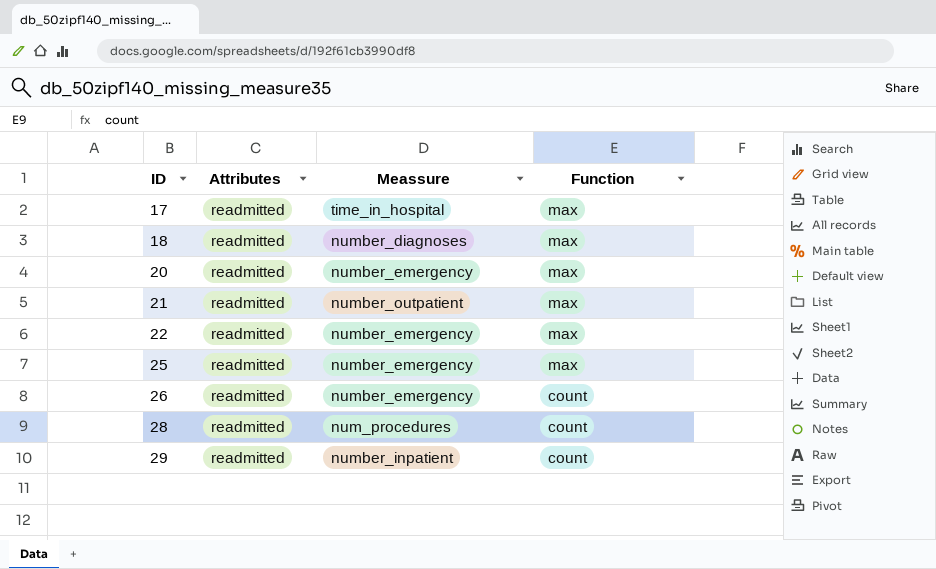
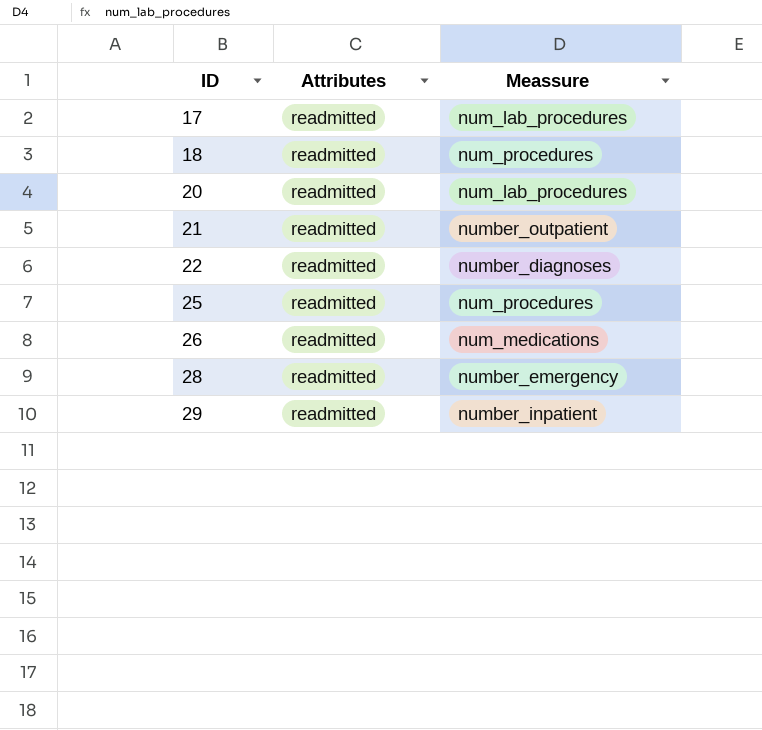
column Function | position: 4 -> none
17 | Meassure: time_in_hospital -> num_lab_procedures
18 | Meassure: number_diagnoses -> num_procedures
20 | Meassure: number_emergency -> num_lab_procedures
22 | Meassure: number_emergency -> number_diagnoses
25 | Meassure: number_emergency -> num_procedures
26 | Meassure: number_emergency -> num_medications
28 | Meassure: num_procedures -> number_emergency

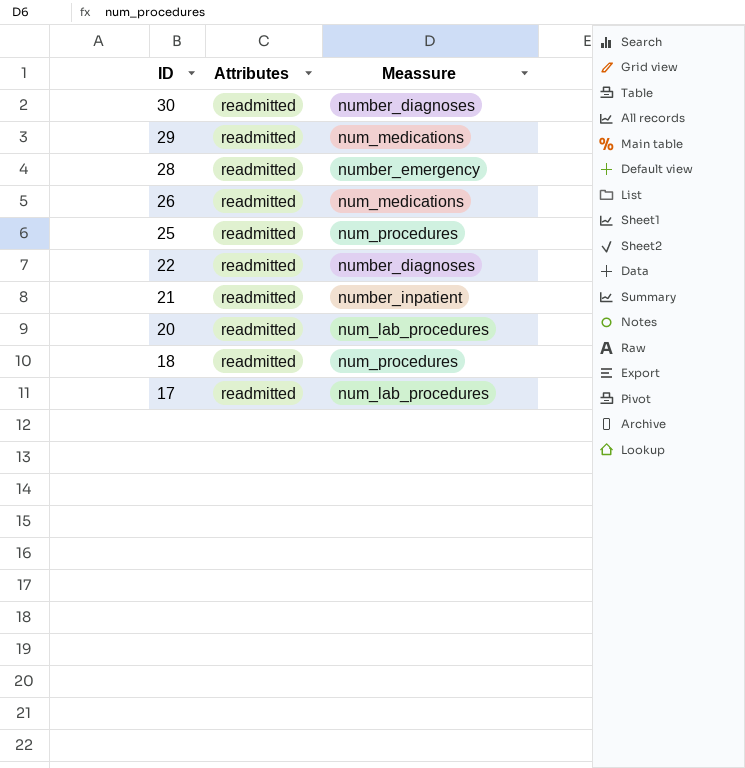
row order: ID ascending -> ID descending
row 30: none -> readmitted | number_diagnoses
29 | Meassure: number_inpatient -> num_medications
21 | Meassure: number_outpatient -> number_inpatient

